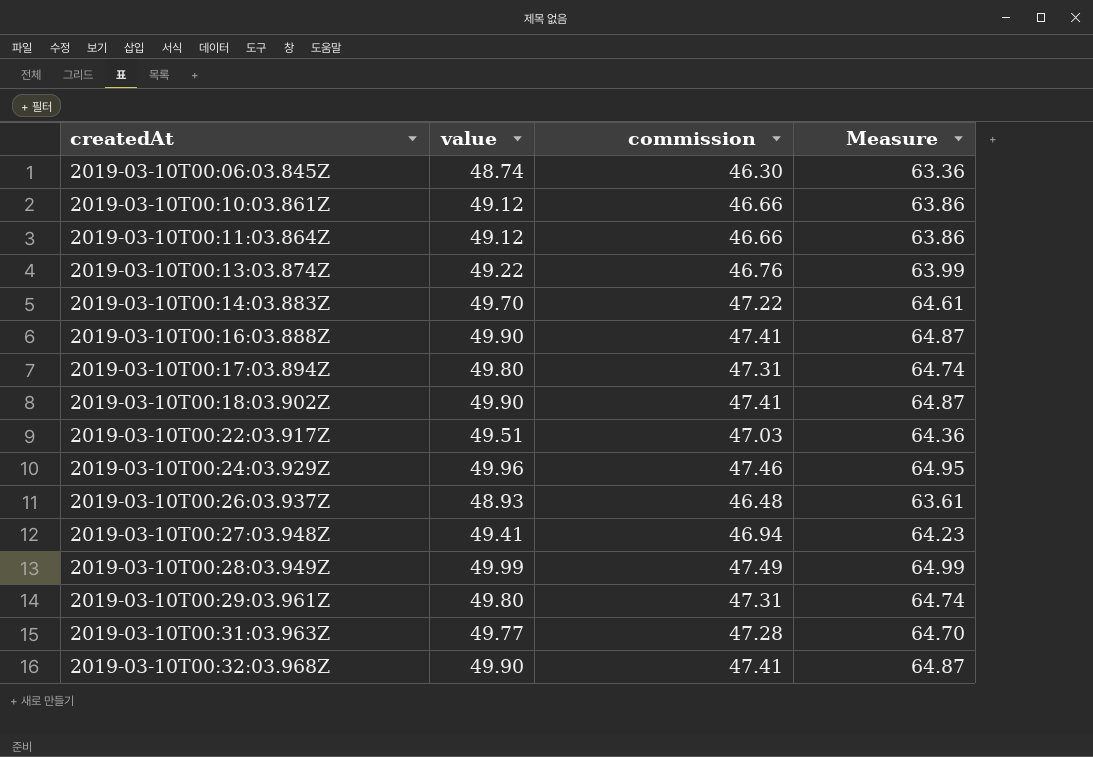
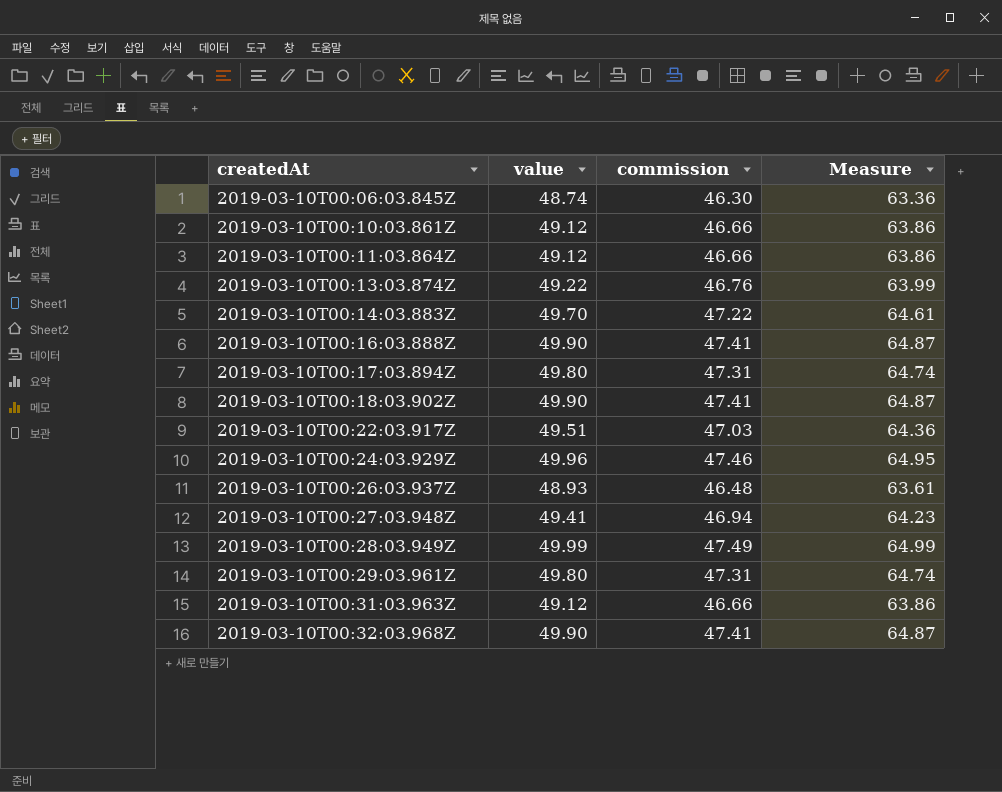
2019-03-10T00:31:03.963Z | value: 49.77 -> 49.12
2019-03-10T00:31:03.963Z | commission: 47.28 -> 46.66
2019-03-10T00:31:03.963Z | Measure: 64.70 -> 63.86

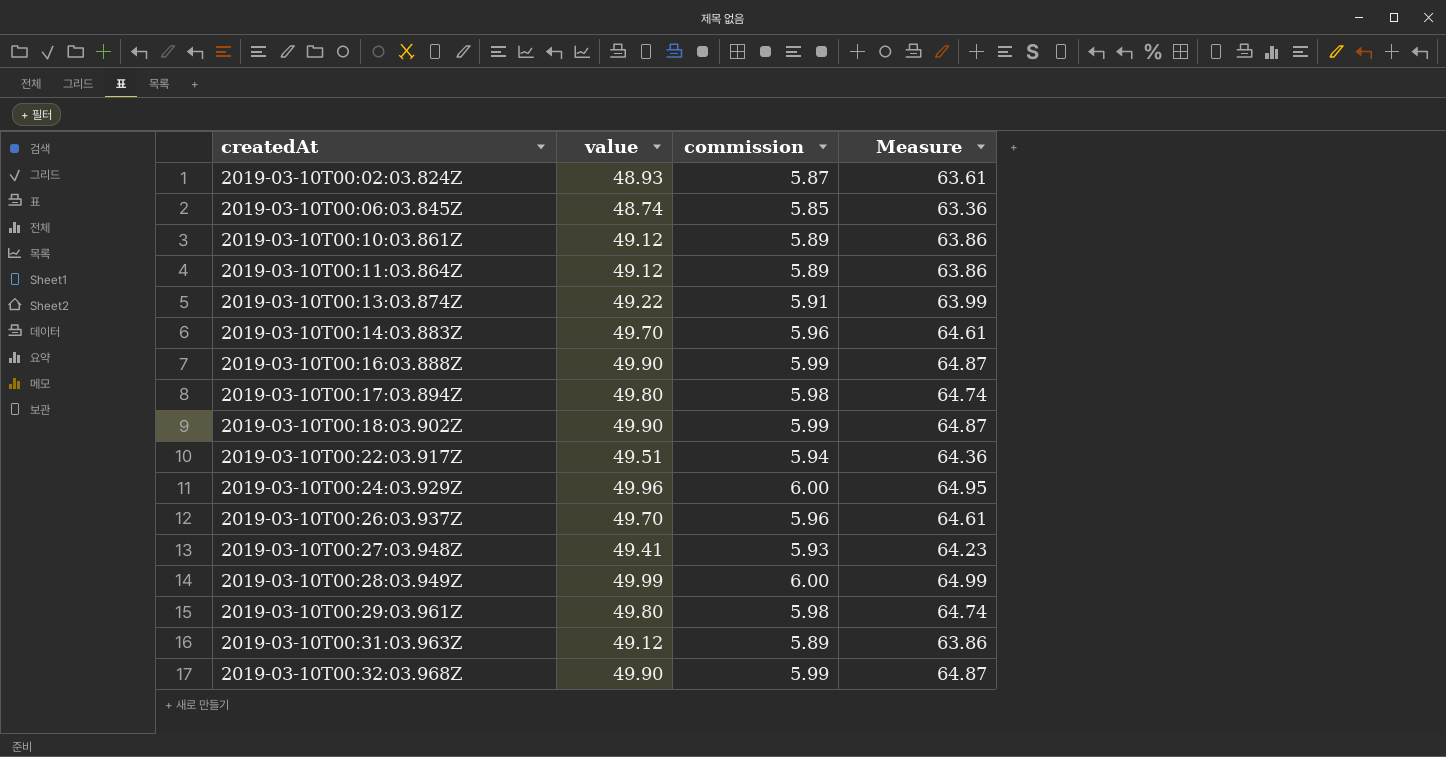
column commission | formula: [value] * 0.95 -> [value] * 0.12
row 2019-03-10T00:02:03.824Z: none -> 48.93 | 5.87 | 63.61
2019-03-10T00:26:03.937Z | value: 48.93 -> 49.70
2019-03-10T00:26:03.937Z | Measure: 63.61 -> 64.61

